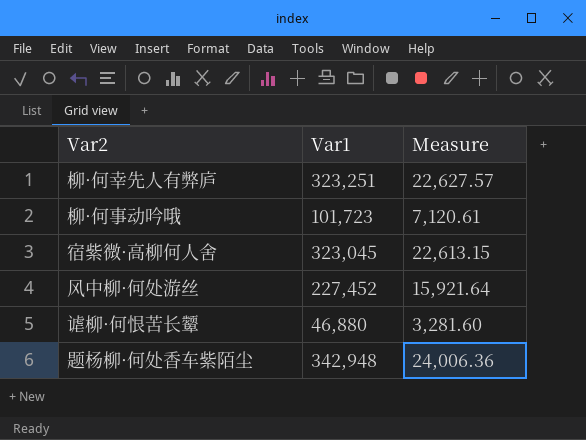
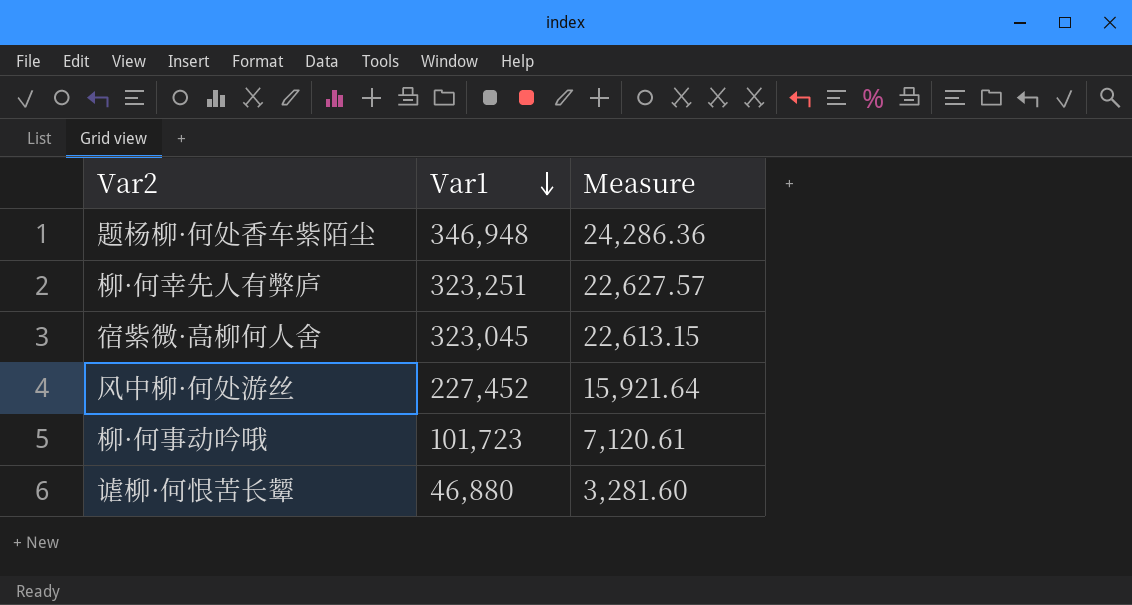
row order: none -> Var1 descending
题杨柳·何处香车紫陌尘 | Var1: 342,948 -> 346,948
题杨柳·何处香车紫陌尘 | Measure: 24,006.36 -> 24,286.36

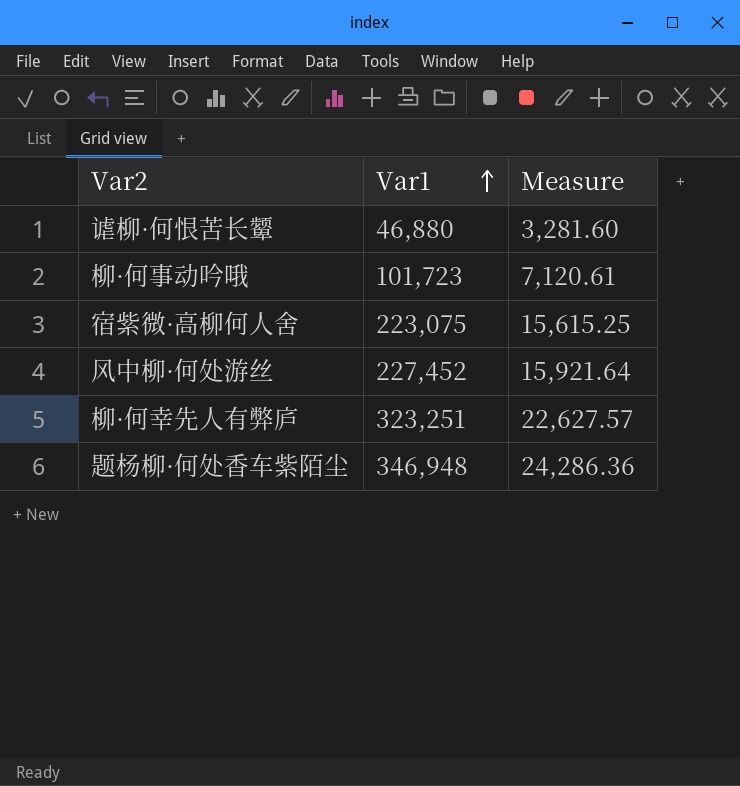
row order: Var1 descending -> Var1 ascending
宿紫微·高柳何人舍 | Var1: 323,045 -> 223,075
宿紫微·高柳何人舍 | Measure: 22,613.15 -> 15,615.25

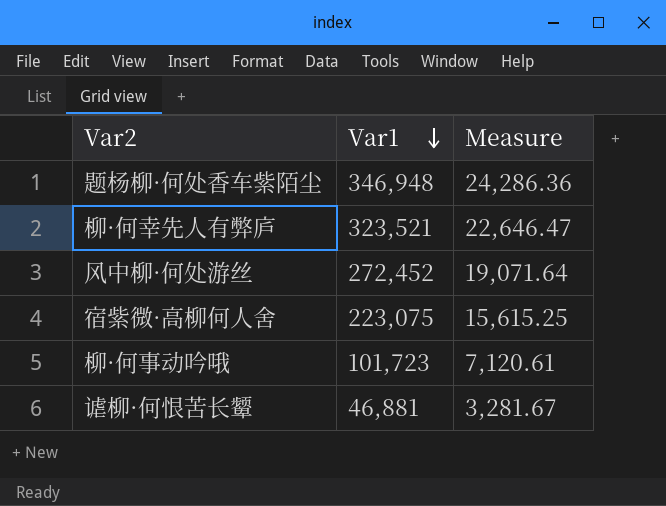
row order: Var1 ascending -> Var1 descending
柳·何幸先人有弊庐 | Var1: 323,251 -> 323,521
柳·何幸先人有弊庐 | Measure: 22,627.57 -> 22,646.47
风中柳·何处游丝 | Var1: 227,452 -> 272,452
风中柳·何处游丝 | Measure: 15,921.64 -> 19,071.64
谑柳·何恨苦长颦 | Var1: 46,880 -> 46,881
谑柳·何恨苦长颦 | Measure: 3,281.60 -> 3,281.67

